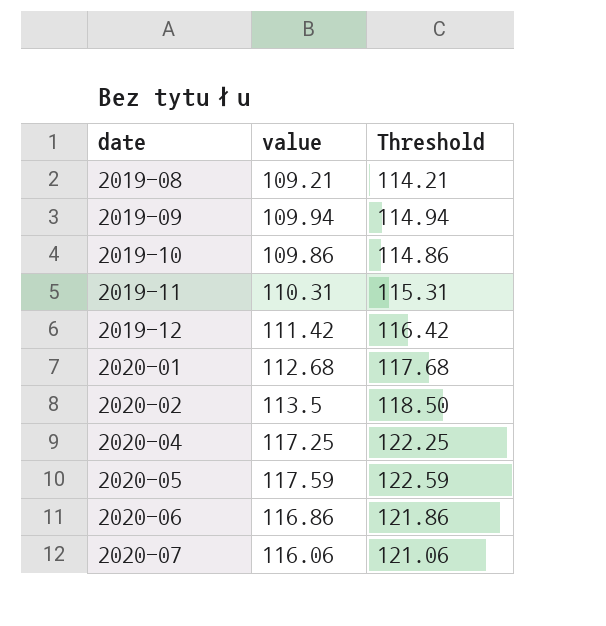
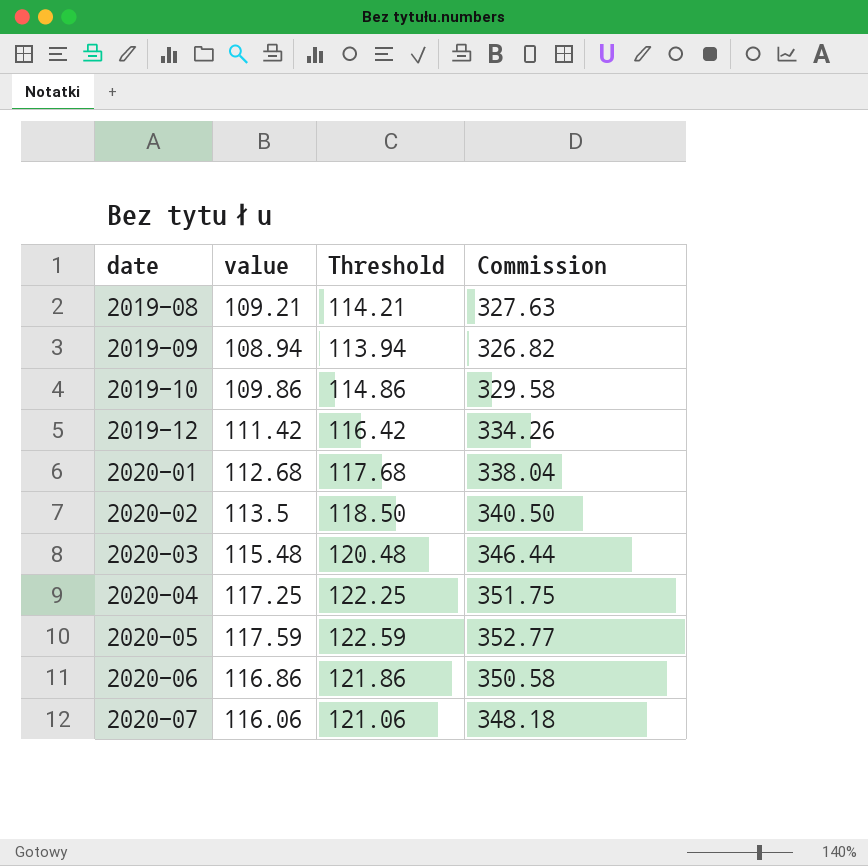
column Commission | formula: none -> [value] * 3
row 2019-11: 110.31 | 115.31 -> none
2019-09 | value: 109.94 -> 108.94
2019-09 | Threshold: 114.94 -> 113.94
row 2020-03: none -> 115.48 | 120.48 | 346.44

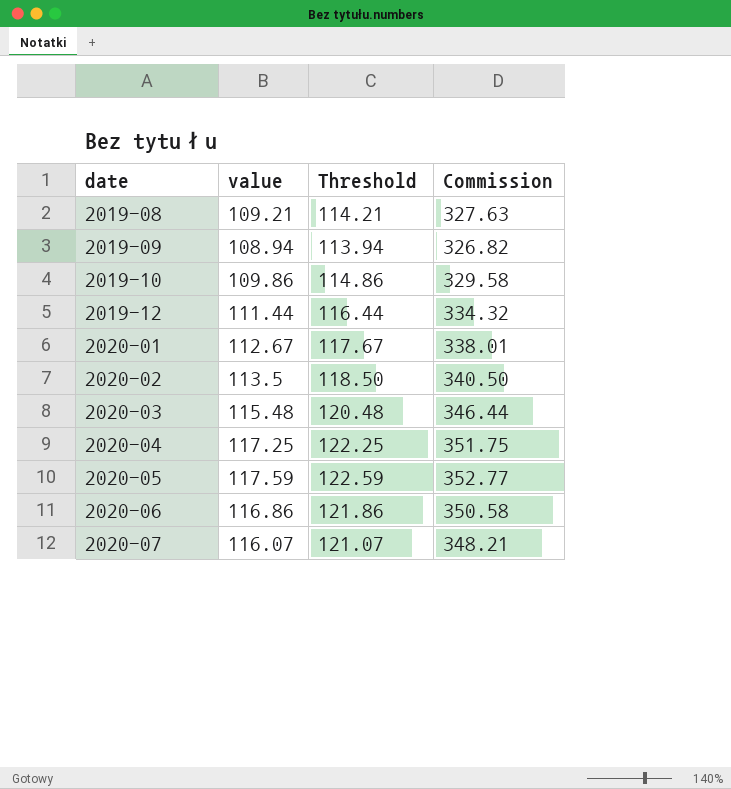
2019-12 | value: 111.42 -> 111.44
2019-12 | Threshold: 116.42 -> 116.44
2019-12 | Commission: 334.26 -> 334.32
2020-01 | value: 112.68 -> 112.67
2020-01 | Threshold: 117.68 -> 117.67
2020-01 | Commission: 338.04 -> 338.01
2020-07 | value: 116.06 -> 116.07
2020-07 | Threshold: 121.06 -> 121.07
2020-07 | Commission: 348.18 -> 348.21

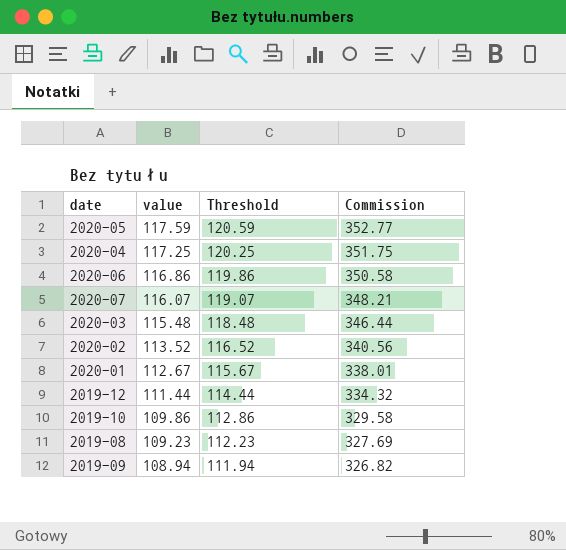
row order: date ascending -> value descending
column Threshold | formula: [value] + 5 -> [value] + 3
2020-02 | value: 113.5 -> 113.52
2020-02 | Commission: 340.50 -> 340.56
2019-08 | value: 109.21 -> 109.23
2019-08 | Commission: 327.63 -> 327.69

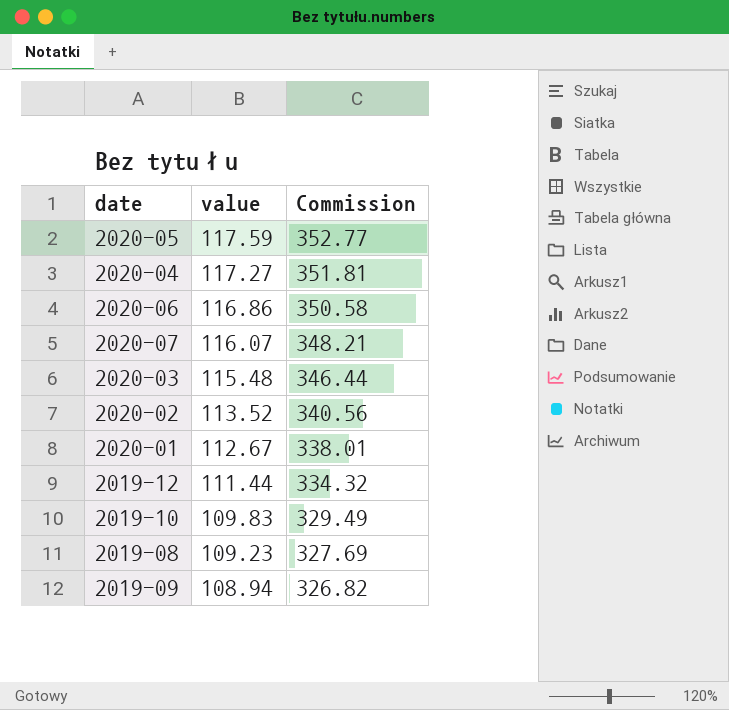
column Threshold | formula: [value] + 3 -> none
2020-04 | value: 117.25 -> 117.27
2020-04 | Commission: 351.75 -> 351.81
2019-10 | value: 109.86 -> 109.83
2019-10 | Commission: 329.58 -> 329.49

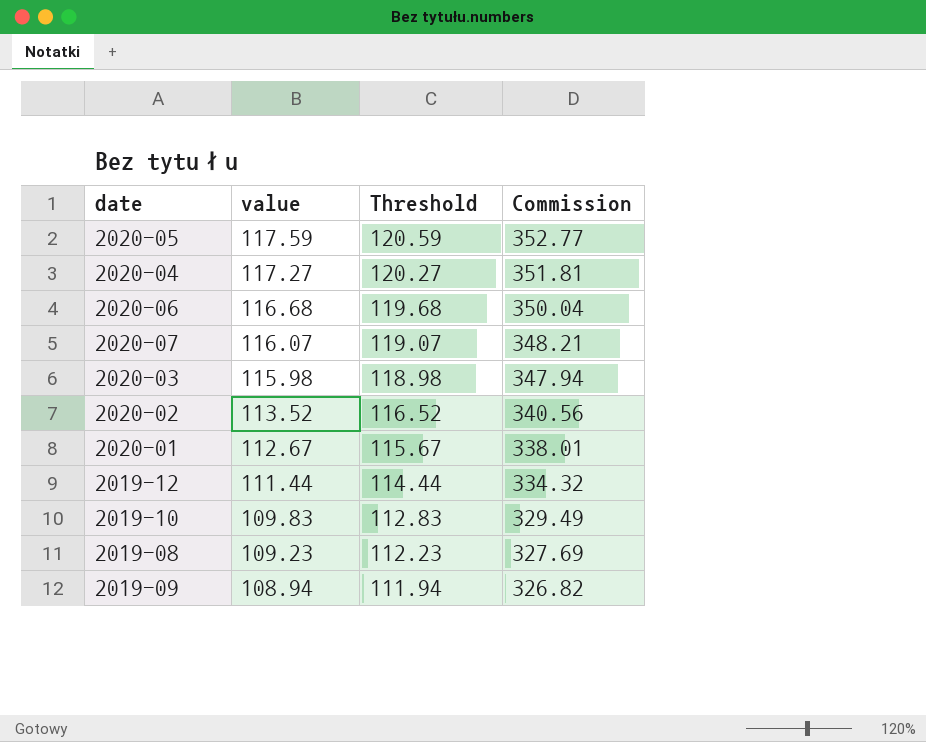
column Threshold | formula: none -> [value] + 3
2020-06 | value: 116.86 -> 116.68
2020-06 | Commission: 350.58 -> 350.04
2020-03 | value: 115.48 -> 115.98
2020-03 | Commission: 346.44 -> 347.94

